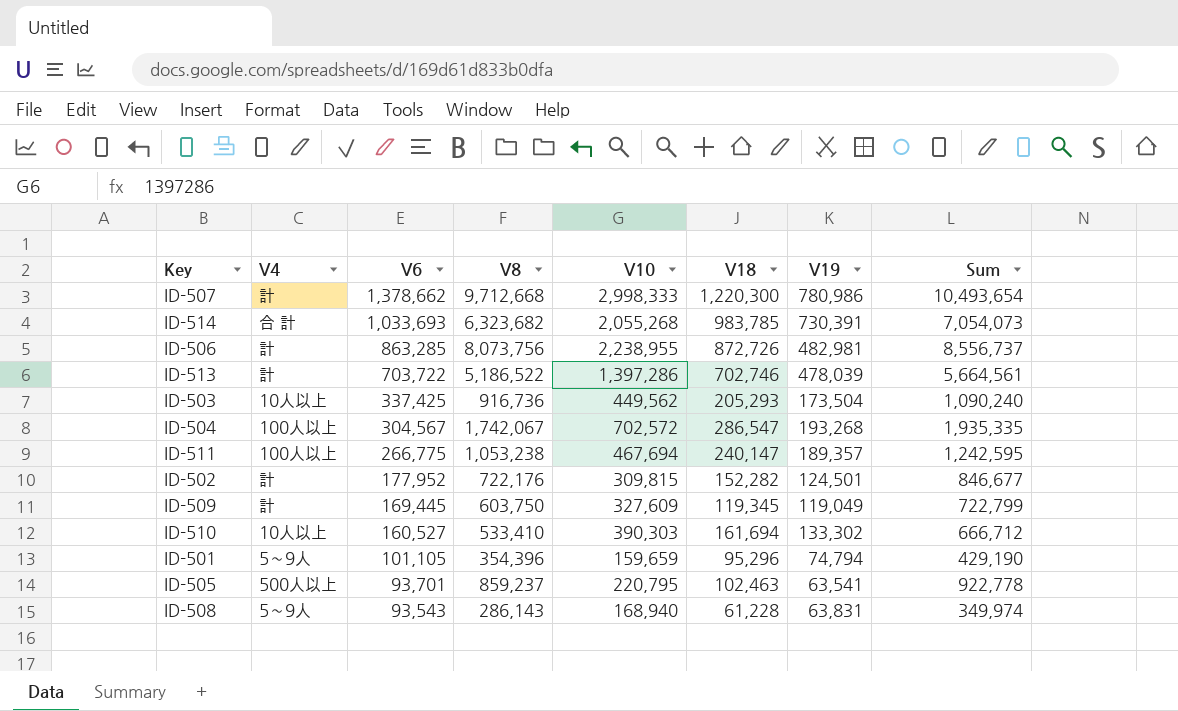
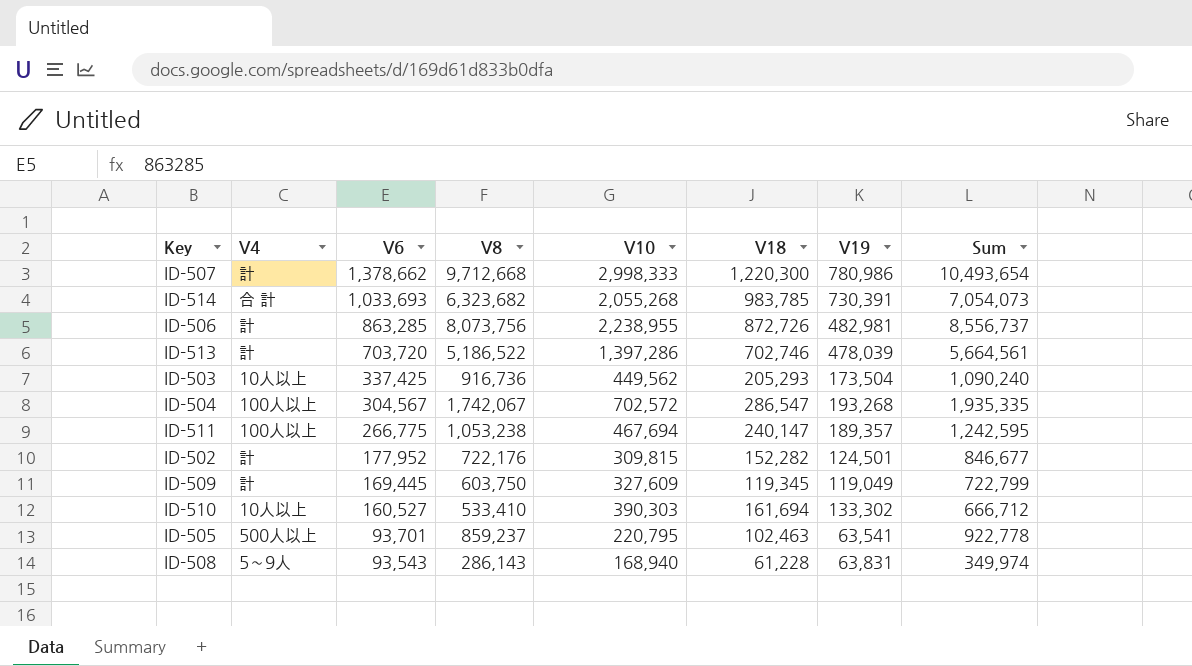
row ID-501: 5～9人 | 101,105 | 354,396 | 159,659 | 95,296 | 74,794 | 429,190 -> none
ID-513 | V6: 703,722 -> 703,720

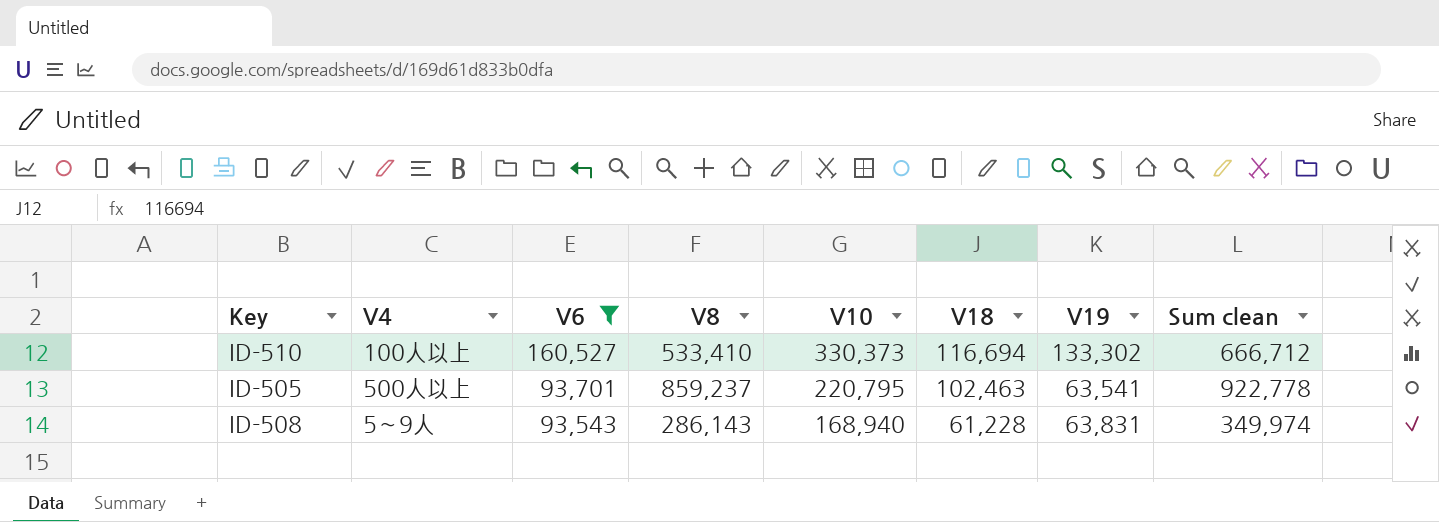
filter: none -> V6 <= 160,527
column name: Sum -> Sum clean
ID-510 | V4: 10人以上 -> 100人以上
ID-510 | V10: 390,303 -> 330,373
ID-510 | V18: 161,694 -> 116,694

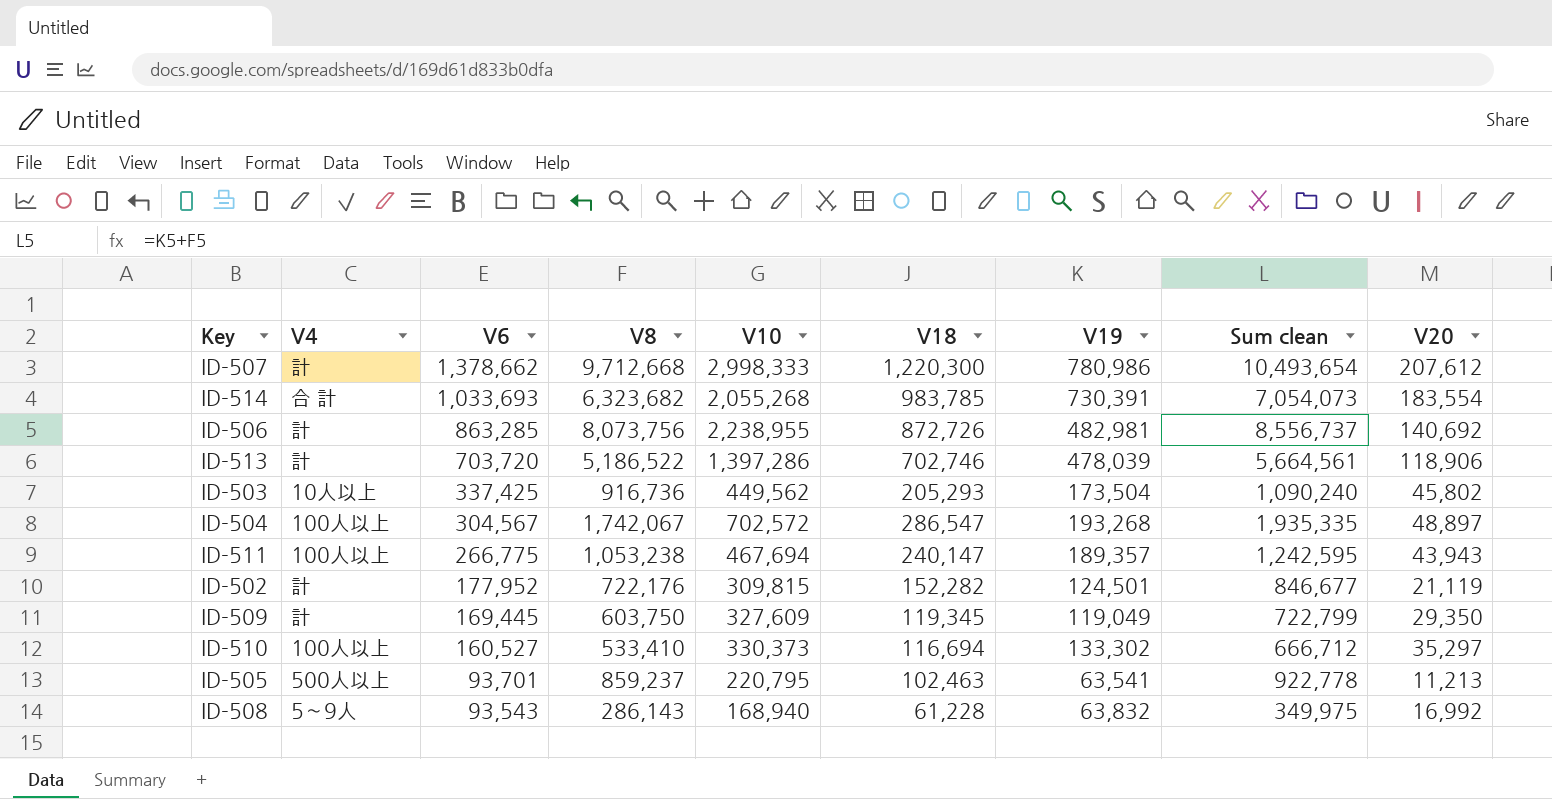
filter: V6 <= 160,527 -> none
column V20 | position: none -> 9
ID-508 | V19: 63,831 -> 63,832
ID-508 | Sum clean: 349,974 -> 349,975

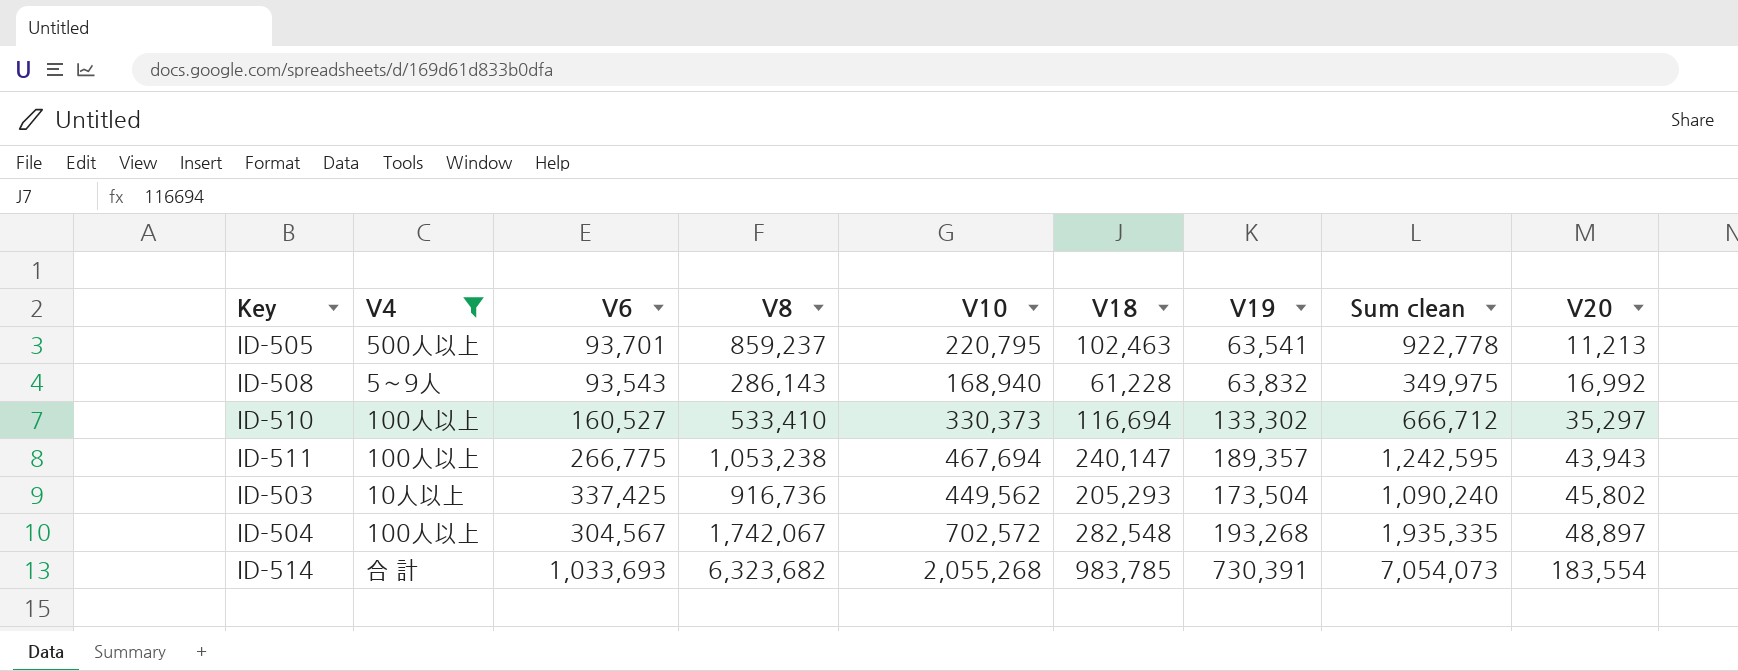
filter: none -> V4 != 計
row order: V6 descending -> V20 ascending
ID-504 | V18: 286,547 -> 282,548

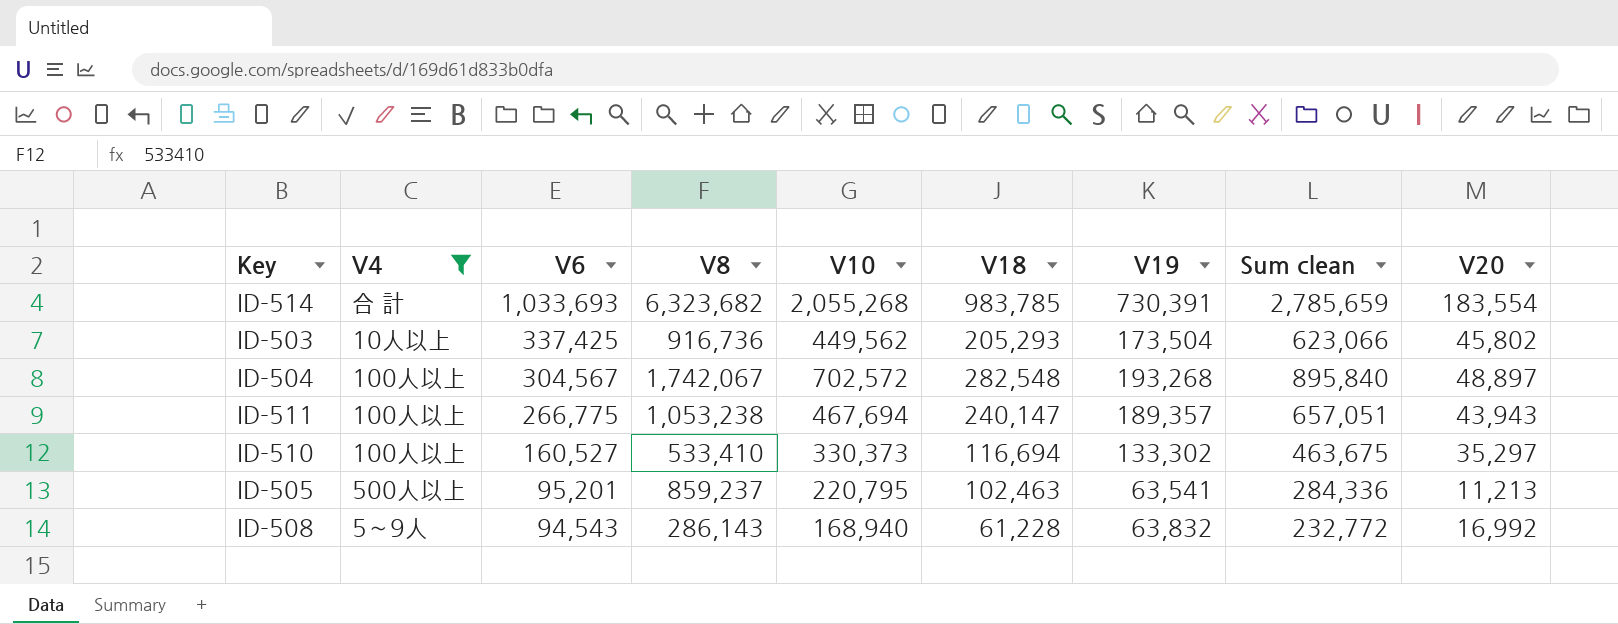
row order: V20 ascending -> V6 descending
column Sum clean | formula: [V8] + [V19] -> [V10] + [V19]
ID-505 | V6: 93,701 -> 95,201
ID-508 | V6: 93,543 -> 94,543

